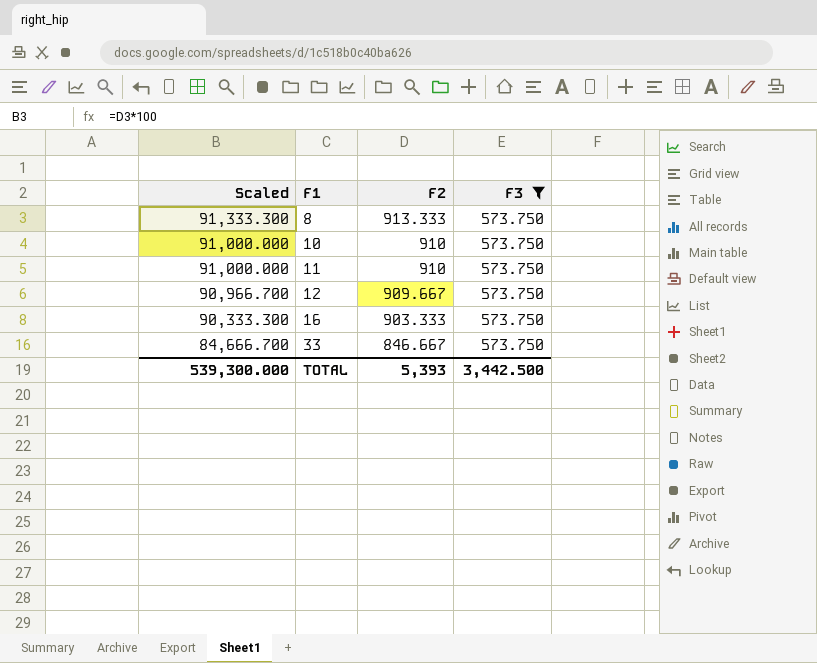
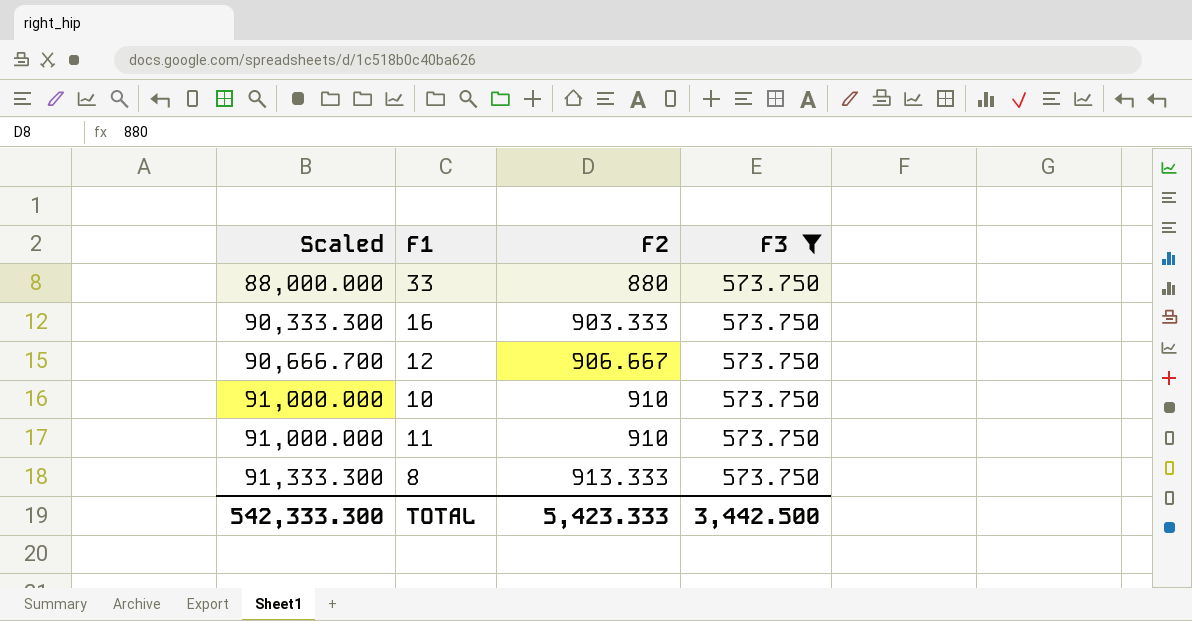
row order: Scaled descending -> Scaled ascending
33 | Scaled: 84,666.700 -> 88,000.000
33 | F2: 846.667 -> 880
12 | Scaled: 90,966.700 -> 90,666.700
12 | F2: 909.667 -> 906.667
TOTAL | Scaled: 539,300.000 -> 542,333.300
TOTAL | F2: 5,393 -> 5,423.333

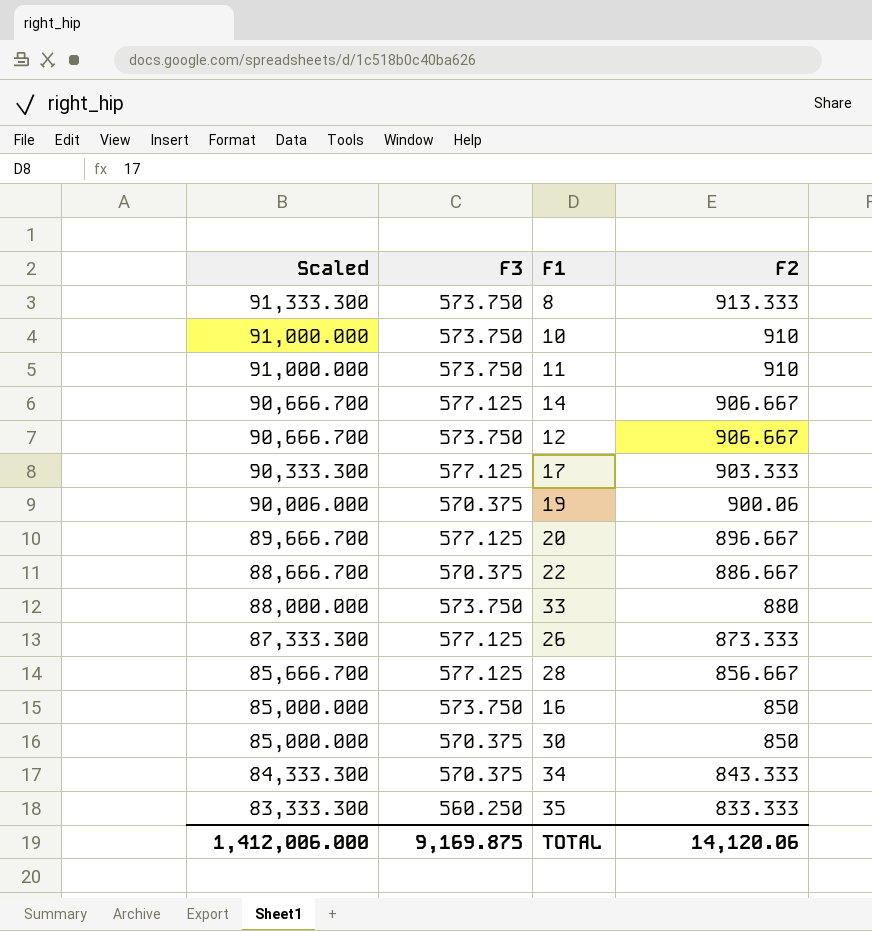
filter: F3 = 573.750 -> none
row order: Scaled ascending -> Scaled descending
column F3 | position: 4 -> 2
16 | Scaled: 90,333.300 -> 85,000.000
16 | F2: 903.333 -> 850
TOTAL | Scaled: 542,333.300 -> 1,412,006.000
TOTAL | F3: 3,442.500 -> 9,169.875
TOTAL | F2: 5,423.333 -> 14,120.06

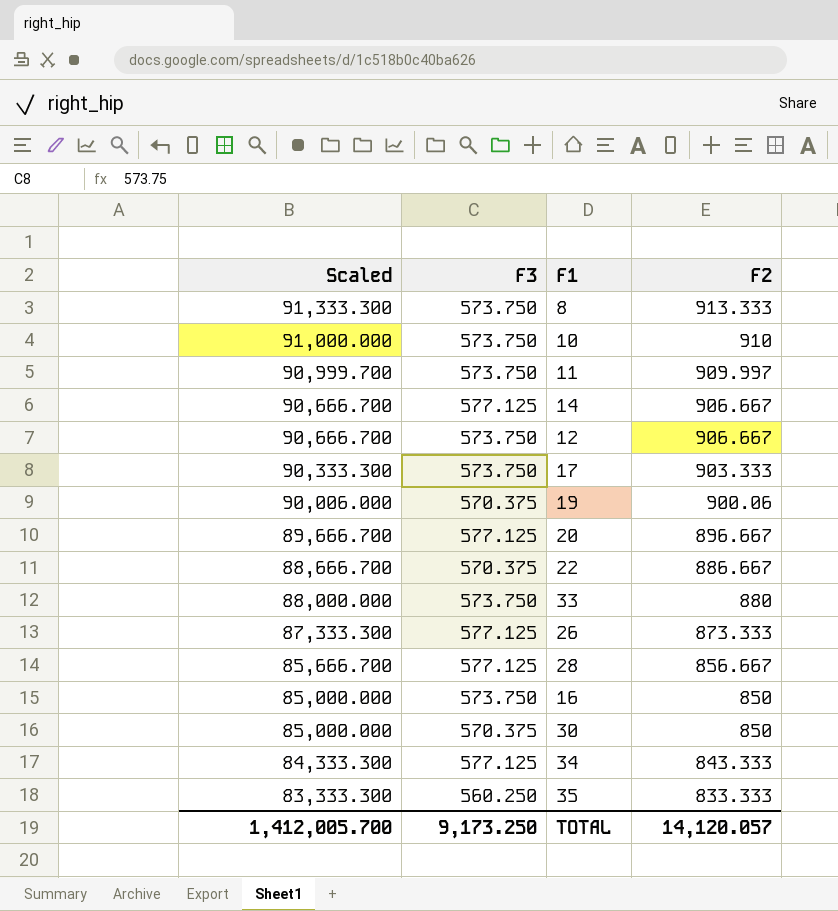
11 | Scaled: 91,000.000 -> 90,999.700
11 | F2: 910 -> 909.997
17 | F3: 577.125 -> 573.750
34 | F3: 570.375 -> 577.125
TOTAL | Scaled: 1,412,006.000 -> 1,412,005.700
TOTAL | F3: 9,169.875 -> 9,173.250
TOTAL | F2: 14,120.06 -> 14,120.057

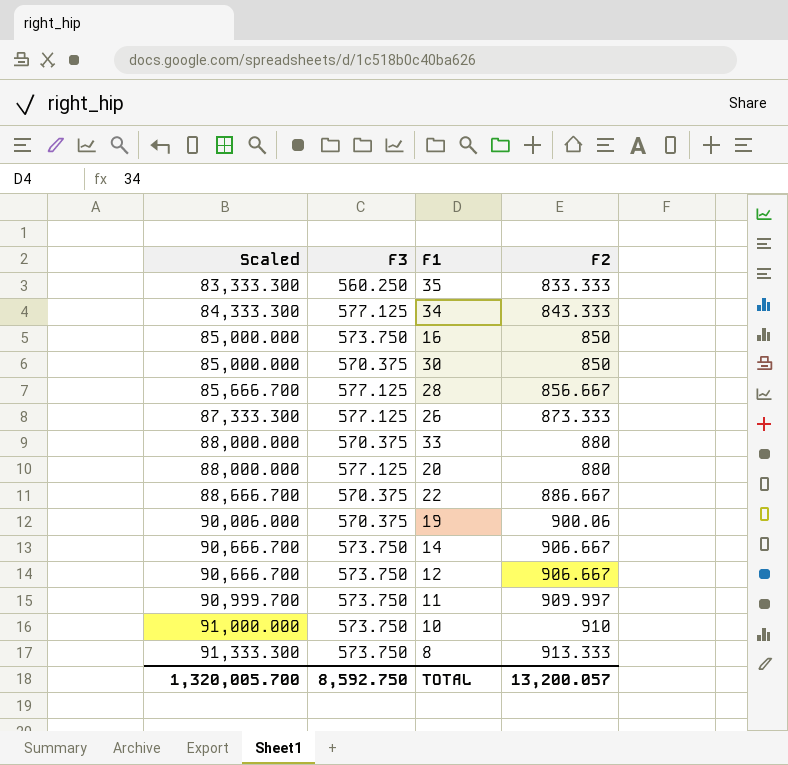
row order: Scaled descending -> Scaled ascending
row 17: 90,333.300 | 573.750 | 903.333 -> none
33 | F3: 573.750 -> 570.375
20 | Scaled: 89,666.700 -> 88,000.000
20 | F2: 896.667 -> 880
14 | F3: 577.125 -> 573.750
TOTAL | Scaled: 1,412,005.700 -> 1,320,005.700
TOTAL | F3: 9,173.250 -> 8,592.750
TOTAL | F2: 14,120.057 -> 13,200.057

